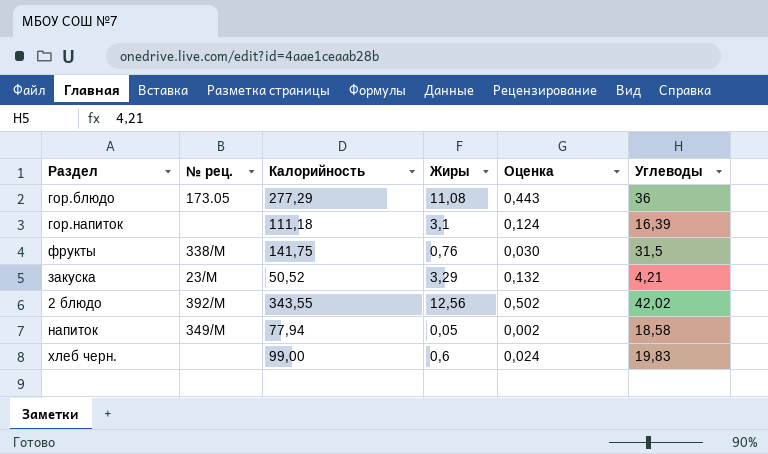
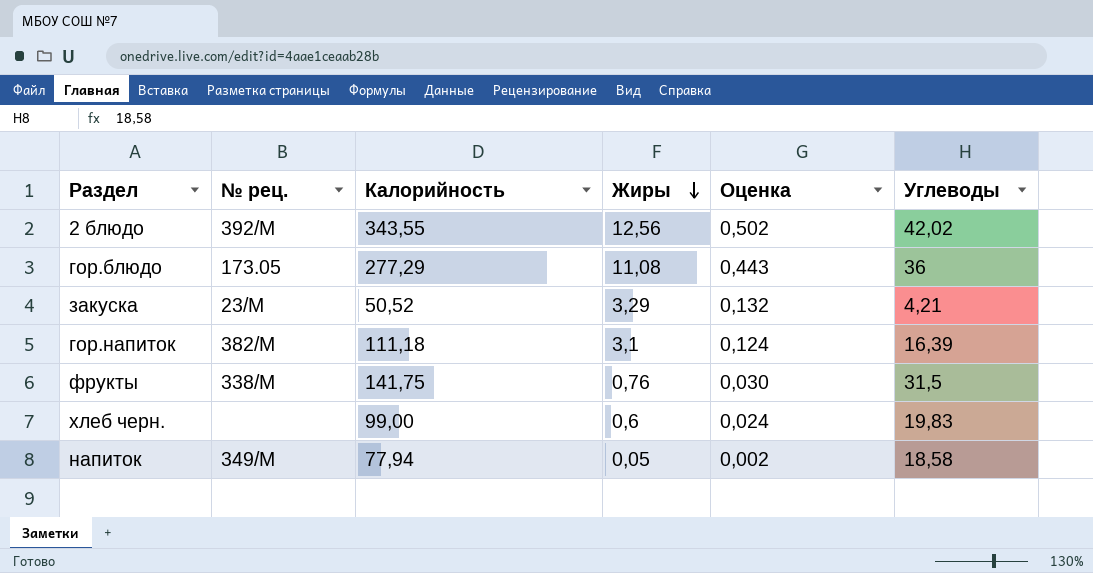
row order: none -> Жиры descending
гор.напиток | № рец.: none -> 382/М

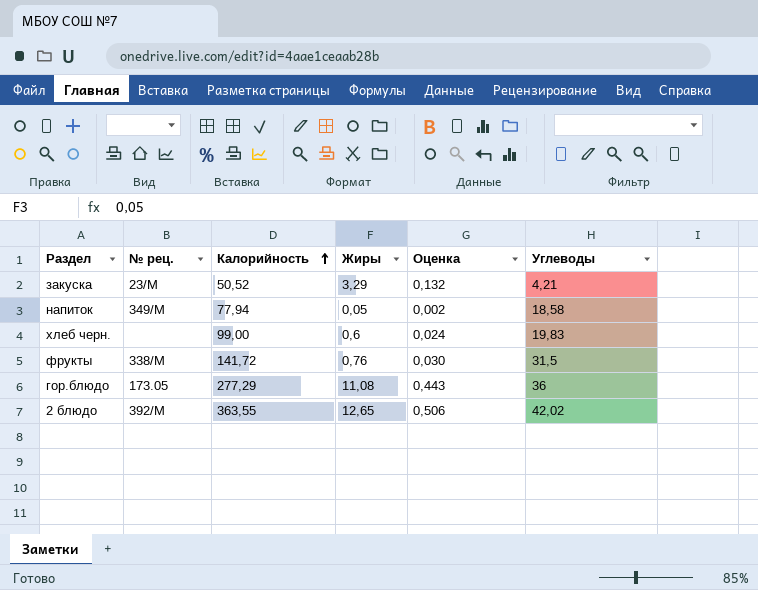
row order: Жиры descending -> Калорийность ascending
row гор.напиток: 382/М | 111,18 | 3,1 | 0,124 | 16,39 -> none
фрукты | Калорийность: 141,75 -> 141,72
2 блюдо | Калорийность: 343,55 -> 363,55
2 блюдо | Жиры: 12,56 -> 12,65
2 блюдо | Оценка: 0,502 -> 0,506

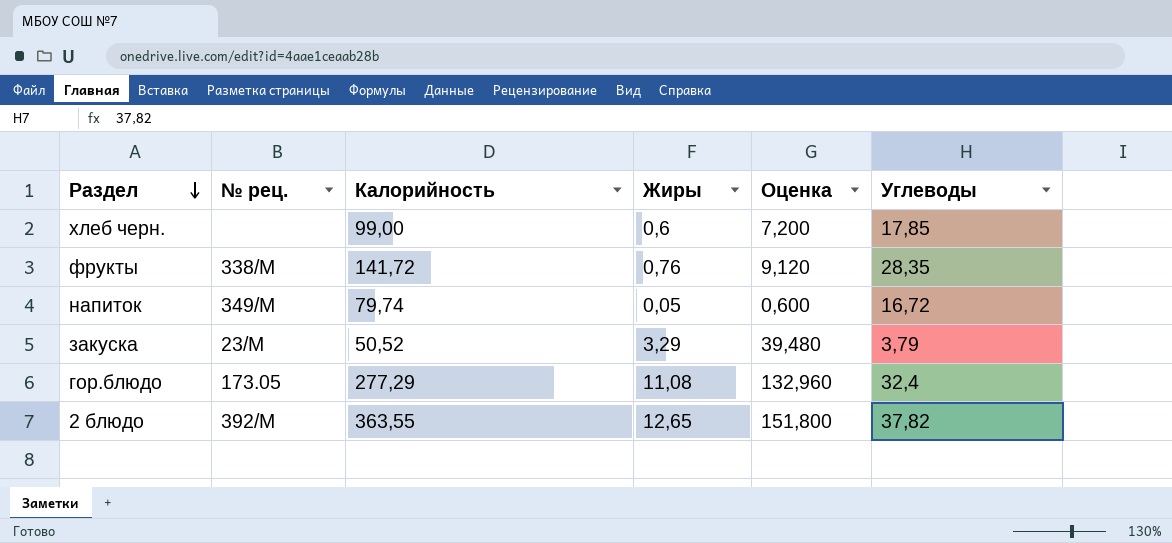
row order: Калорийность ascending -> Раздел descending
column Оценка | formula: [Жиры] * 0,04 -> [Жиры] * 12
хлеб черн. | Углеводы: 19,83 -> 17,85
фрукты | Углеводы: 31,5 -> 28,35
напиток | Калорийность: 77,94 -> 79,74
напиток | Углеводы: 18,58 -> 16,72
закуска | Углеводы: 4,21 -> 3,79
гор.блюдо | Углеводы: 36 -> 32,4
2 блюдо | Углеводы: 42,02 -> 37,82

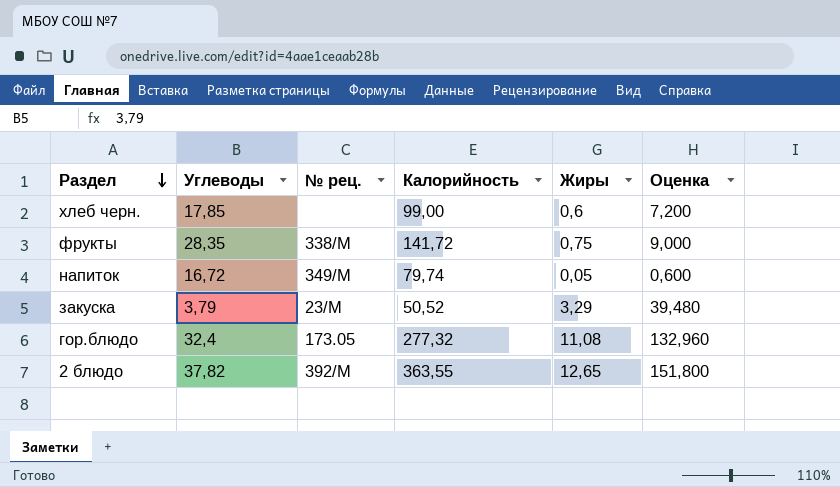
column Углеводы | position: 6 -> 2
фрукты | Жиры: 0,76 -> 0,75
фрукты | Оценка: 9,120 -> 9,000
гор.блюдо | Калорийность: 277,29 -> 277,32

